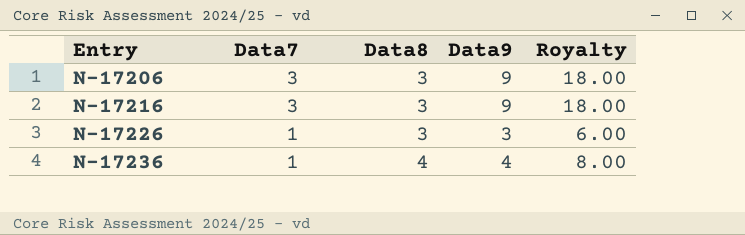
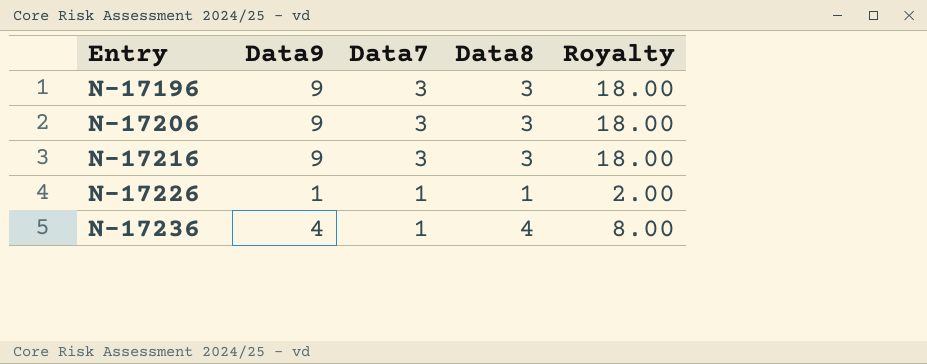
column Data9 | position: 4 -> 2
row N-17196: none -> 9 | 3 | 3 | 18.00
N-17226 | Data9: 3 -> 1
N-17226 | Data8: 3 -> 1
N-17226 | Royalty: 6.00 -> 2.00

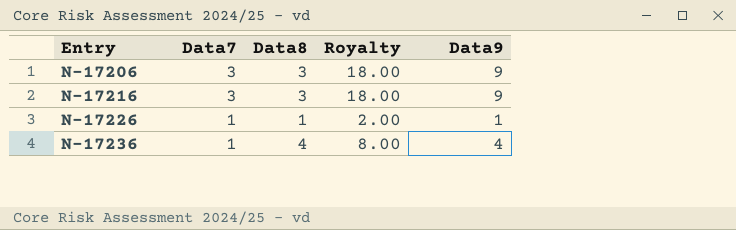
column Data9 | position: 2 -> 5
row N-17196: 9 | 3 | 3 | 18.00 -> none

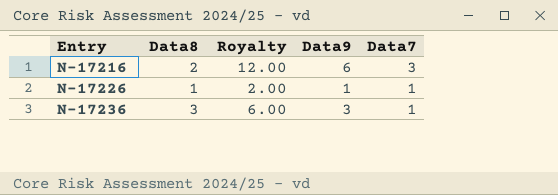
column Data7 | position: 2 -> 5
row N-17206: 3 | 3 | 18.00 | 9 -> none
N-17216 | Data8: 3 -> 2
N-17216 | Royalty: 18.00 -> 12.00
N-17216 | Data9: 9 -> 6
N-17236 | Data8: 4 -> 3
N-17236 | Royalty: 8.00 -> 6.00
N-17236 | Data9: 4 -> 3

